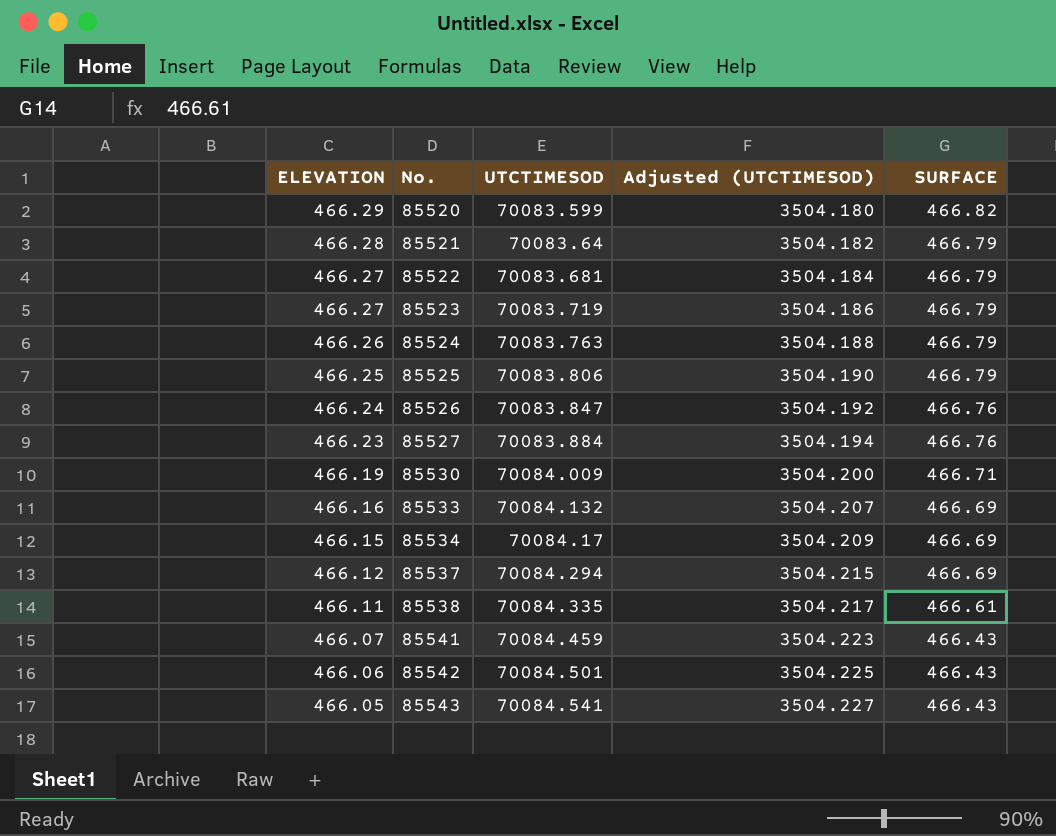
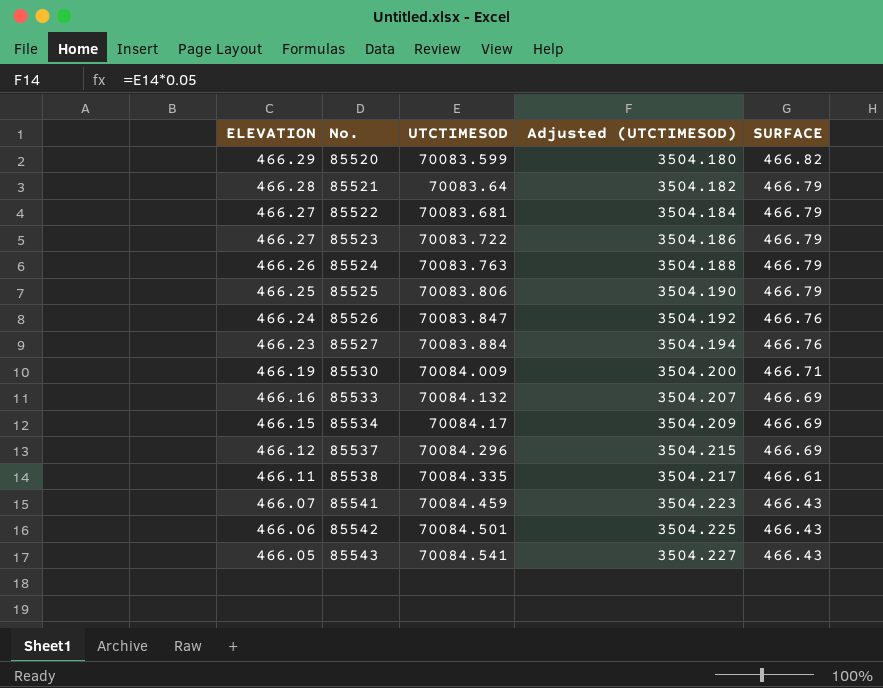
85523 | UTCTIMESOD: 70083.719 -> 70083.722
85537 | UTCTIMESOD: 70084.294 -> 70084.296

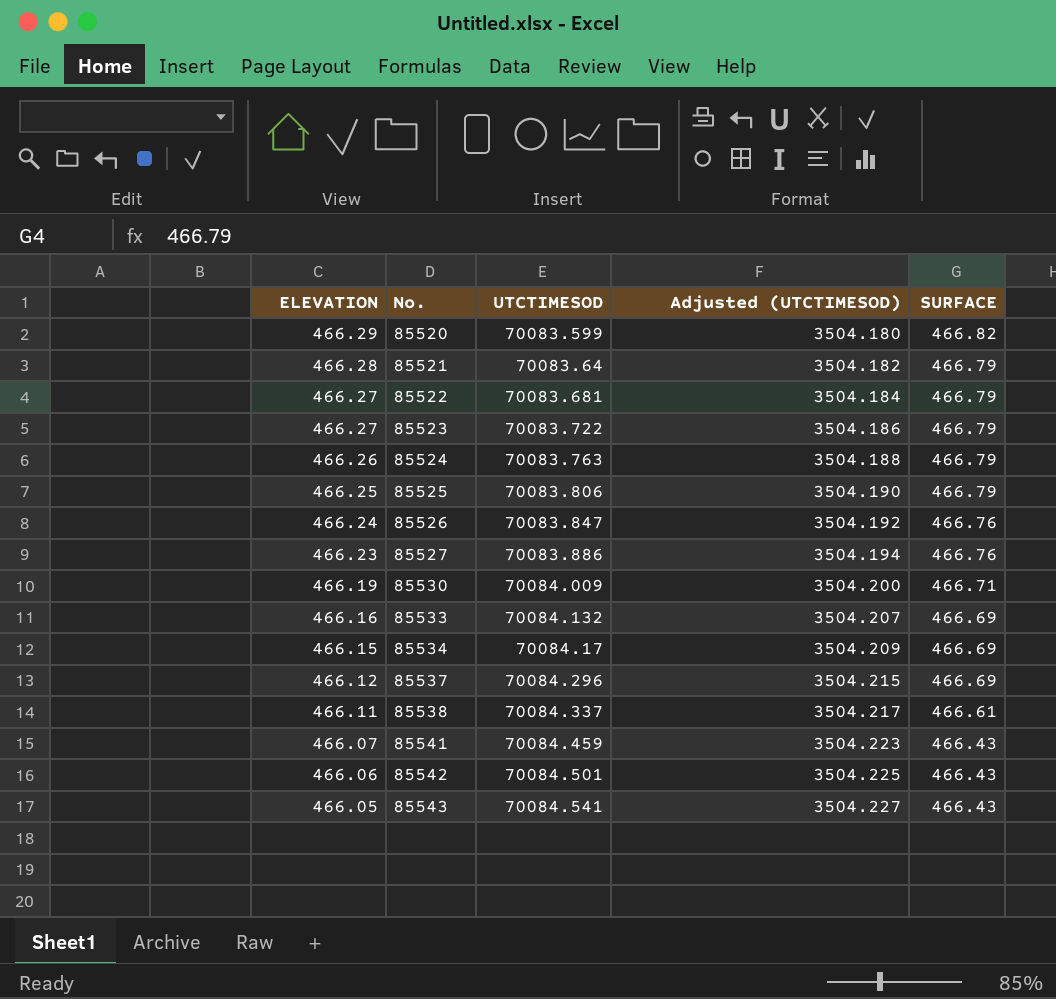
85527 | UTCTIMESOD: 70083.884 -> 70083.886
85538 | UTCTIMESOD: 70084.335 -> 70084.337

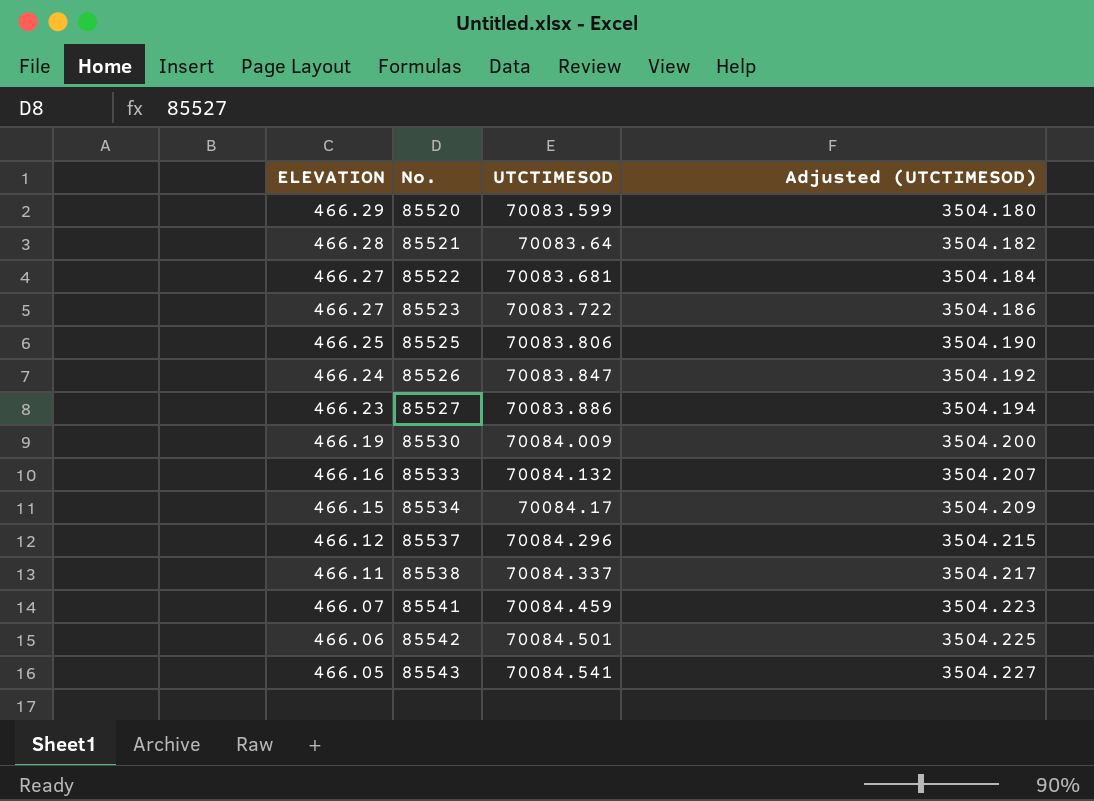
column SURFACE | position: 5 -> none
row 85524: 466.26 | 70083.763 | 3504.188 | 466.79 -> none

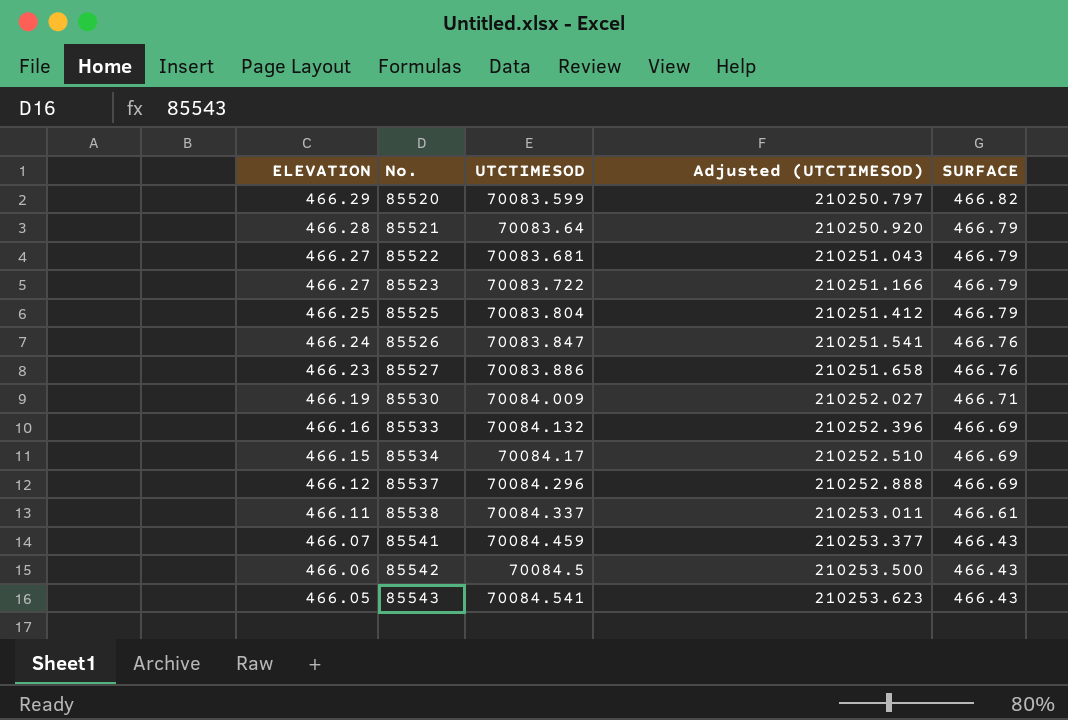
column Adjusted (UTCTIMESOD) | formula: [UTCTIMESOD] * 0.05 -> [UTCTIMESOD] * 3
column SURFACE | position: none -> 5
85525 | UTCTIMESOD: 70083.806 -> 70083.804
85542 | UTCTIMESOD: 70084.501 -> 70084.5

